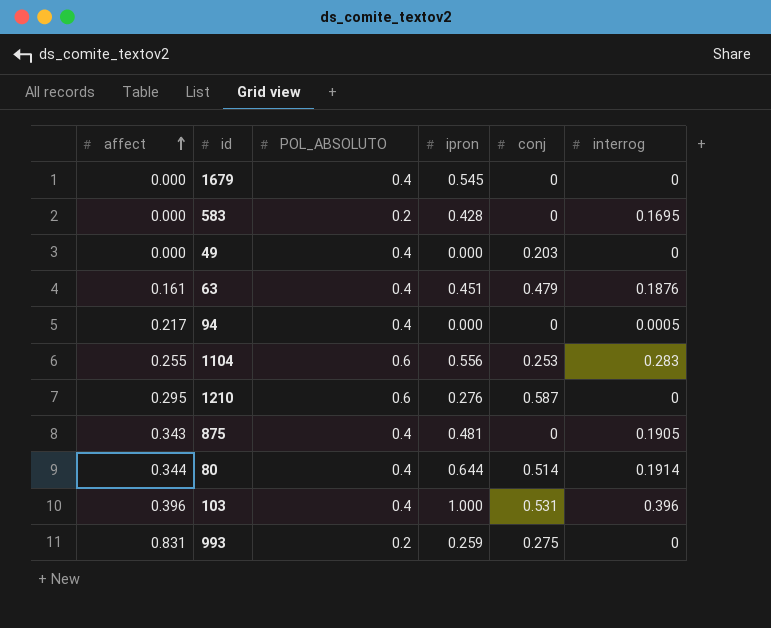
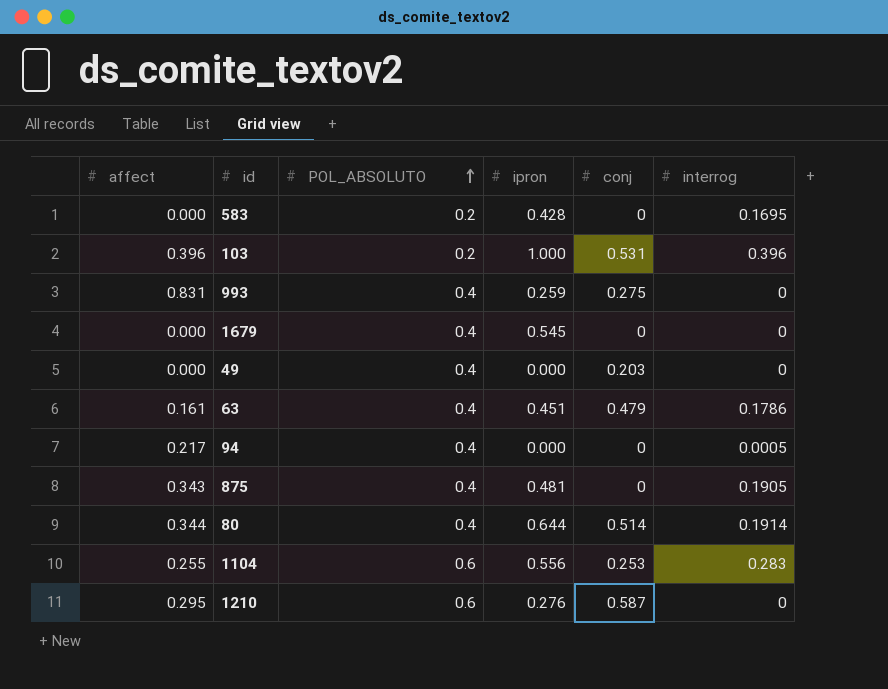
row order: affect ascending -> POL_ABSOLUTO ascending
103 | POL_ABSOLUTO: 0.4 -> 0.2
993 | POL_ABSOLUTO: 0.2 -> 0.4
63 | interrog: 0.1876 -> 0.1786

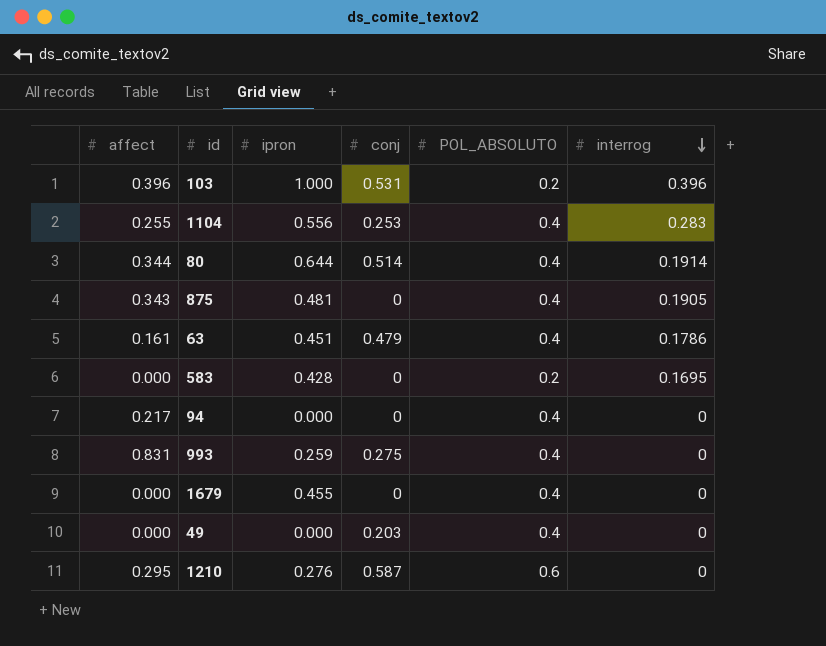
row order: POL_ABSOLUTO ascending -> interrog descending
column POL_ABSOLUTO | position: 3 -> 5
1104 | POL_ABSOLUTO: 0.6 -> 0.4
94 | interrog: 0.0005 -> 0
1679 | ipron: 0.545 -> 0.455

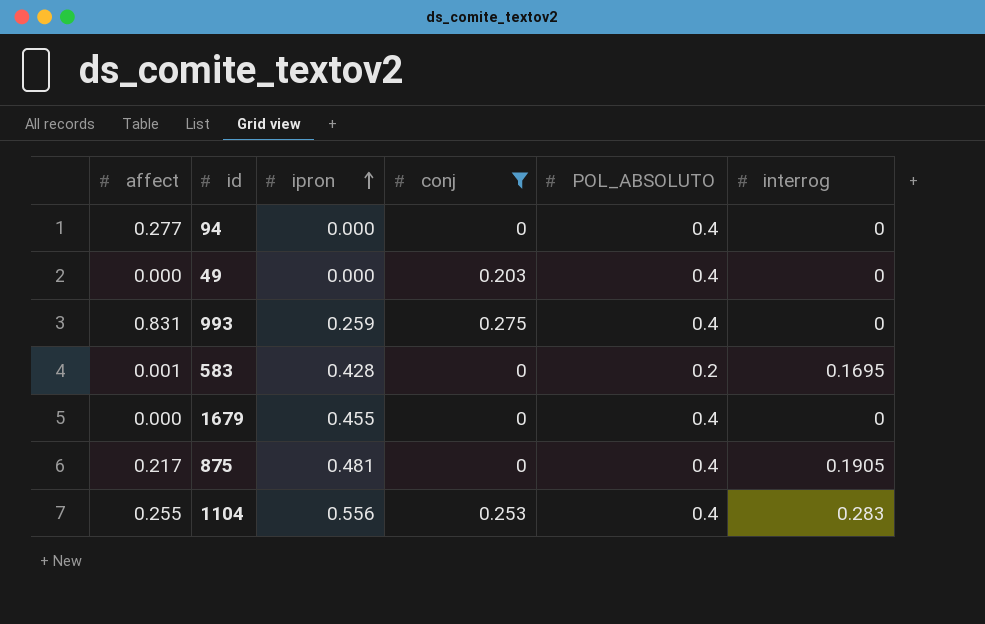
filter: none -> conj <= 0.275
row order: interrog descending -> ipron ascending
94 | affect: 0.217 -> 0.277
583 | affect: 0.000 -> 0.001
875 | affect: 0.343 -> 0.217

